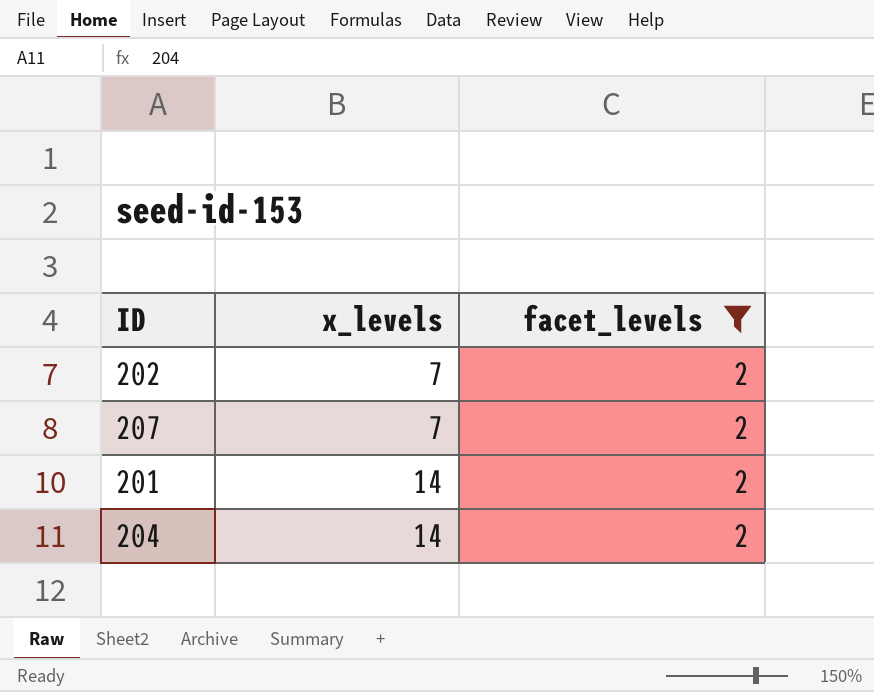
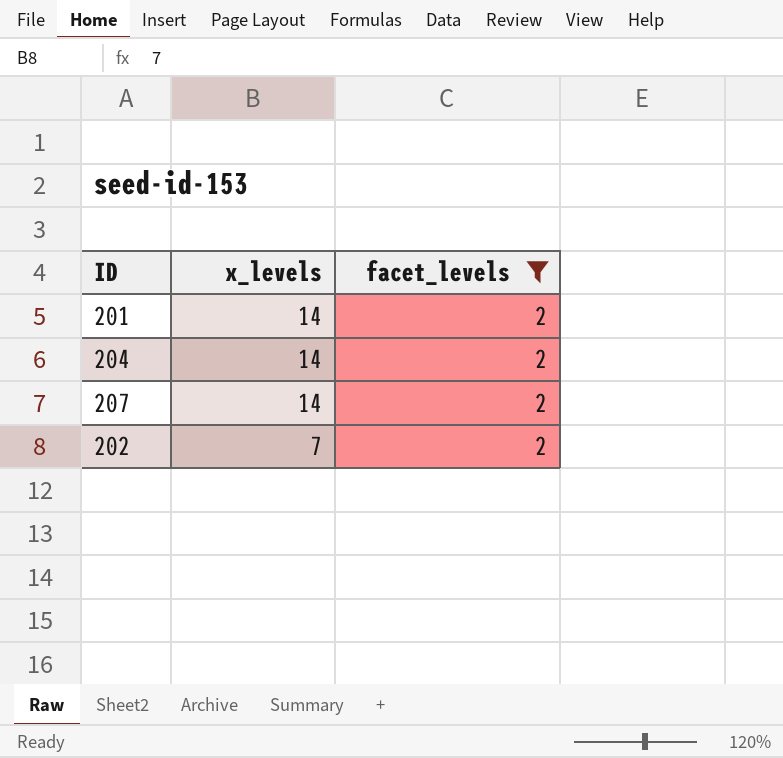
row order: x_levels ascending -> x_levels descending
207 | x_levels: 7 -> 14

